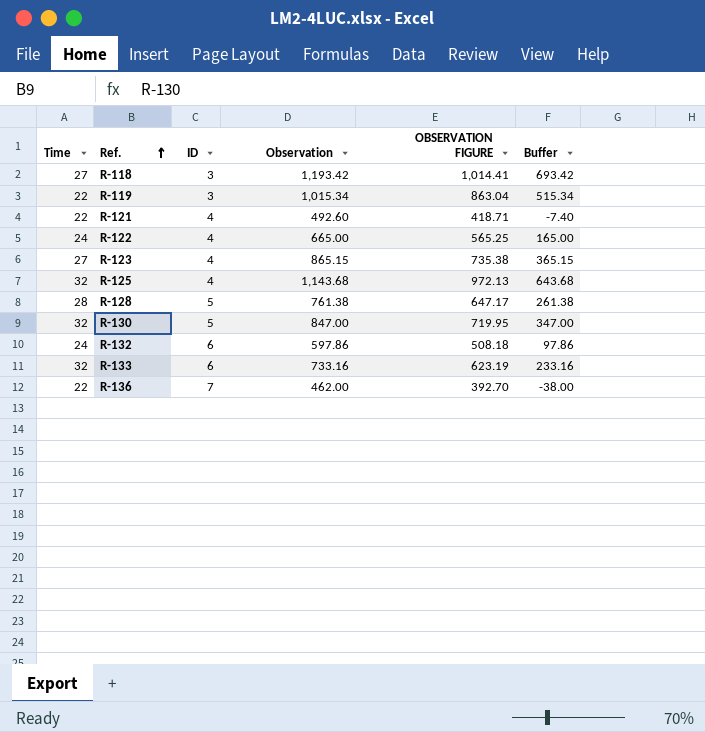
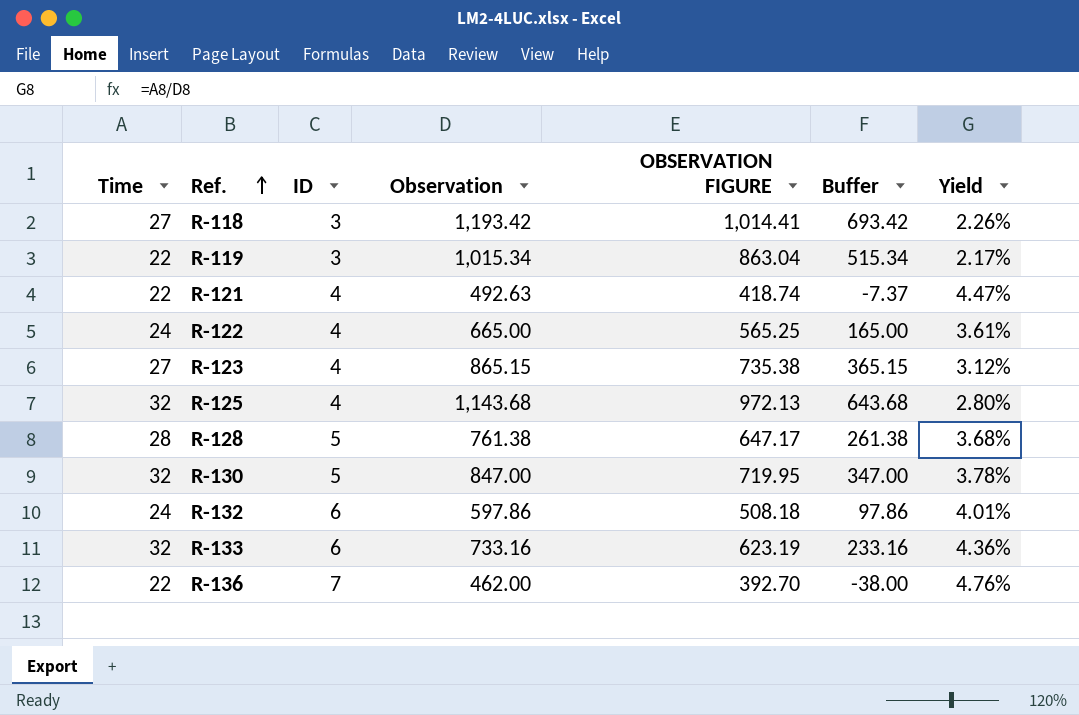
column Yield | formula: none -> [Time] / [Observation]
R-121 | Observation: 492.60 -> 492.63
R-121 | OBSERVATION FIGURE: 418.71 -> 418.74
R-121 | Buffer: -7.40 -> -7.37

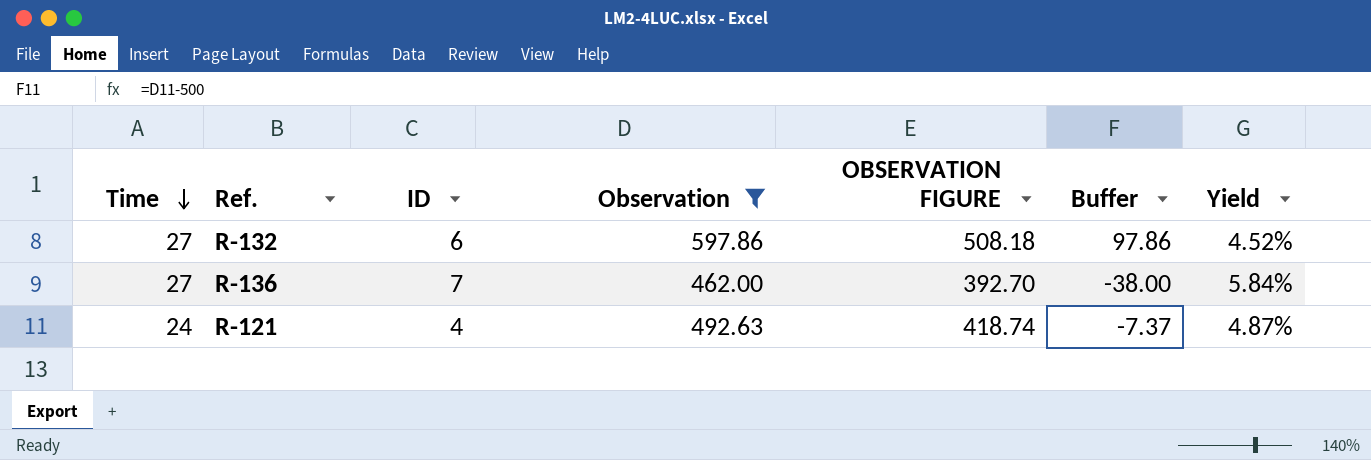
filter: none -> Observation <= 597.86
row order: Ref. ascending -> Time descending
R-132 | Time: 24 -> 27
R-132 | Yield: 4.01% -> 4.52%
R-136 | Time: 22 -> 27
R-136 | Yield: 4.76% -> 5.84%
R-121 | Time: 22 -> 24
R-121 | Yield: 4.47% -> 4.87%

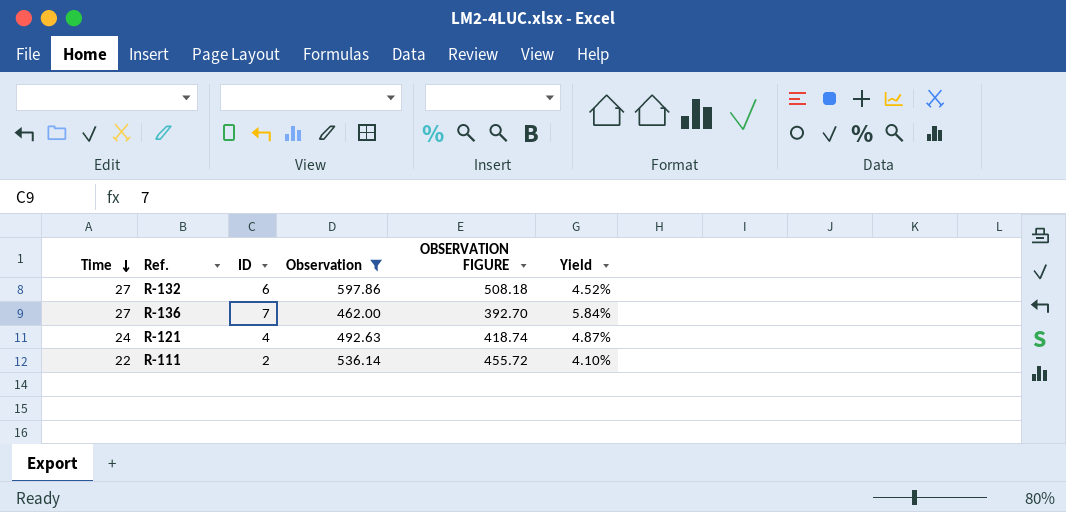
column Buffer | formula: [Observation] - 500 -> none
row R-111: none -> 22 | 2 | 536.14 | 455.72 | 4.10%

